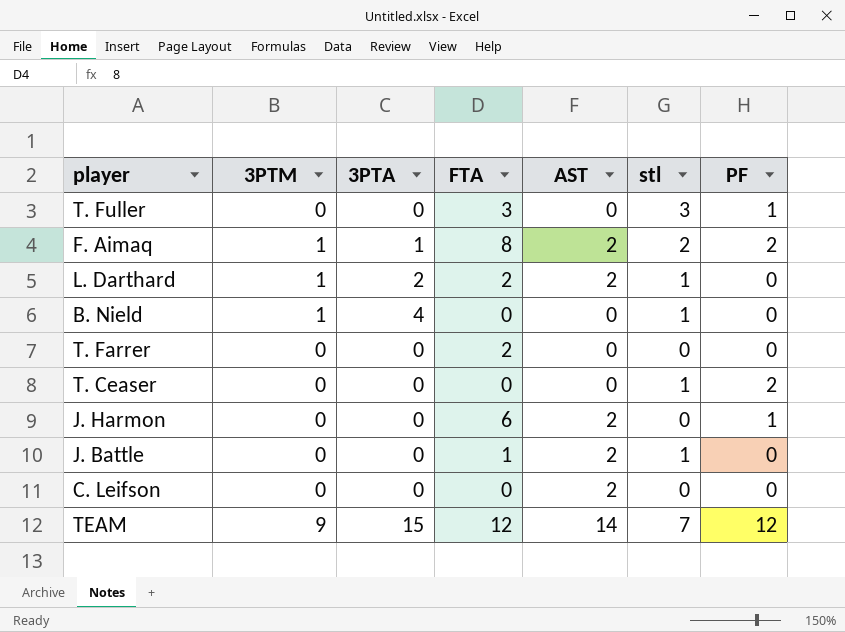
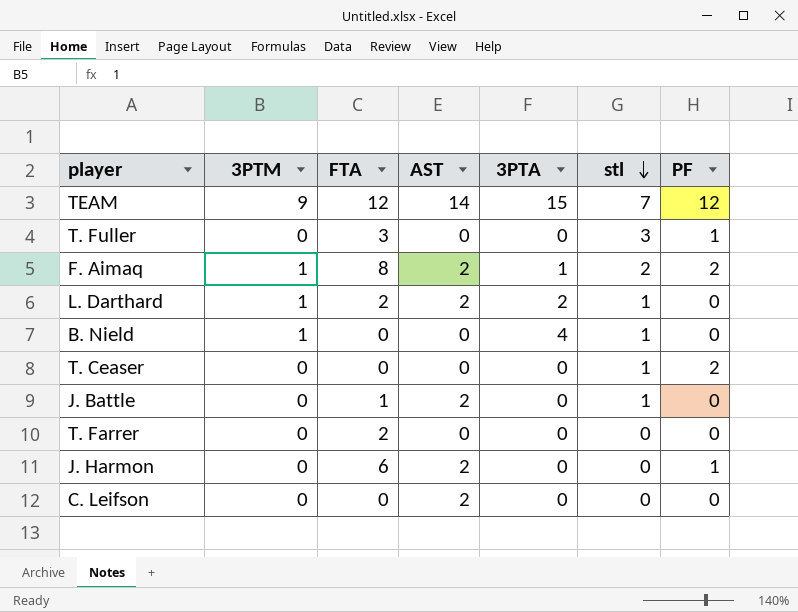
row order: none -> stl descending
column 3PTA | position: 3 -> 5

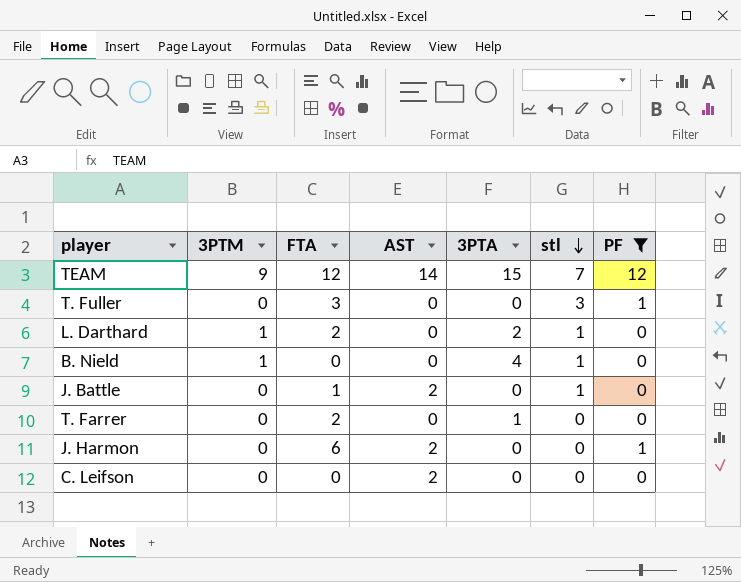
filter: none -> PF != 2
L. Darthard | AST: 2 -> 0
T. Farrer | 3PTA: 0 -> 1

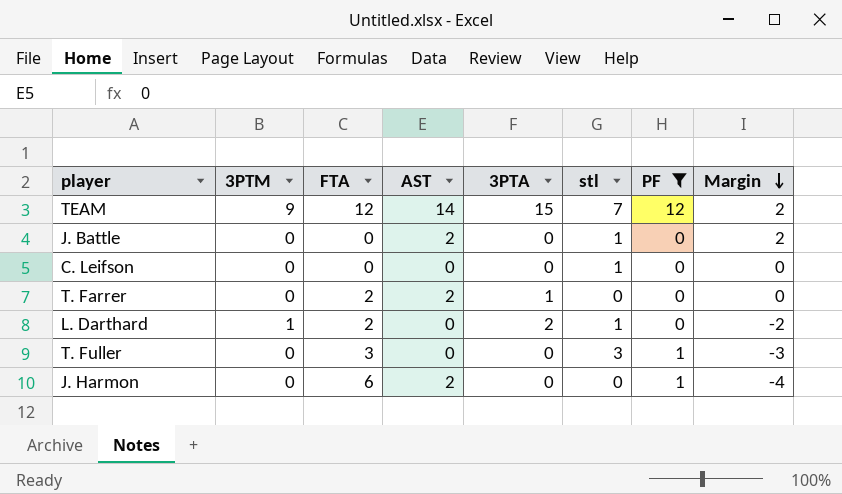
row order: stl descending -> Margin descending
column Margin | formula: none -> [AST] - [FTA]
row B. Nield: 1 | 0 | 0 | 4 | 1 | 0 -> none
J. Battle | FTA: 1 -> 0
C. Leifson | AST: 2 -> 0
C. Leifson | stl: 0 -> 1
T. Farrer | AST: 0 -> 2

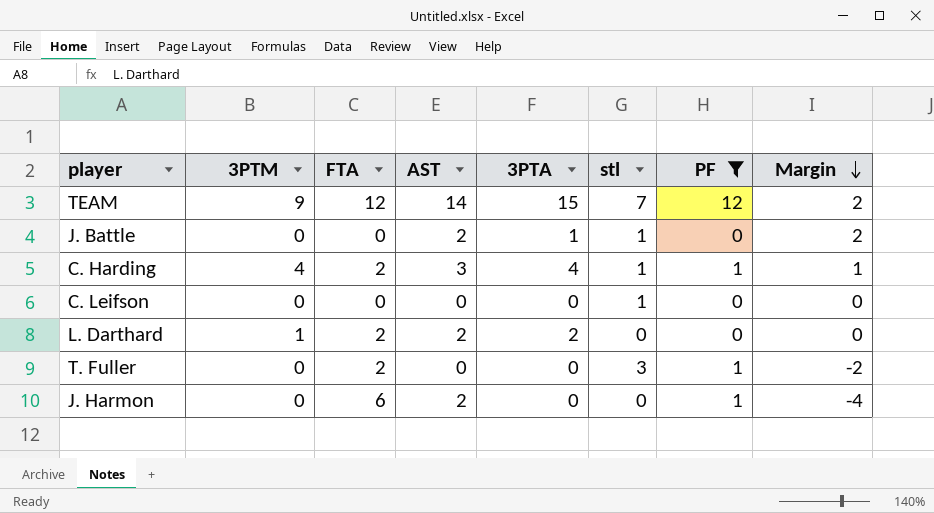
row T. Farrer: 0 | 2 | 2 | 1 | 0 | 0 | 0 -> none
J. Battle | 3PTA: 0 -> 1
row C. Harding: none -> 4 | 2 | 3 | 4 | 1 | 1 | 1
L. Darthard | AST: 0 -> 2
L. Darthard | stl: 1 -> 0
L. Darthard | Margin: -2 -> 0
T. Fuller | FTA: 3 -> 2
T. Fuller | Margin: -3 -> -2

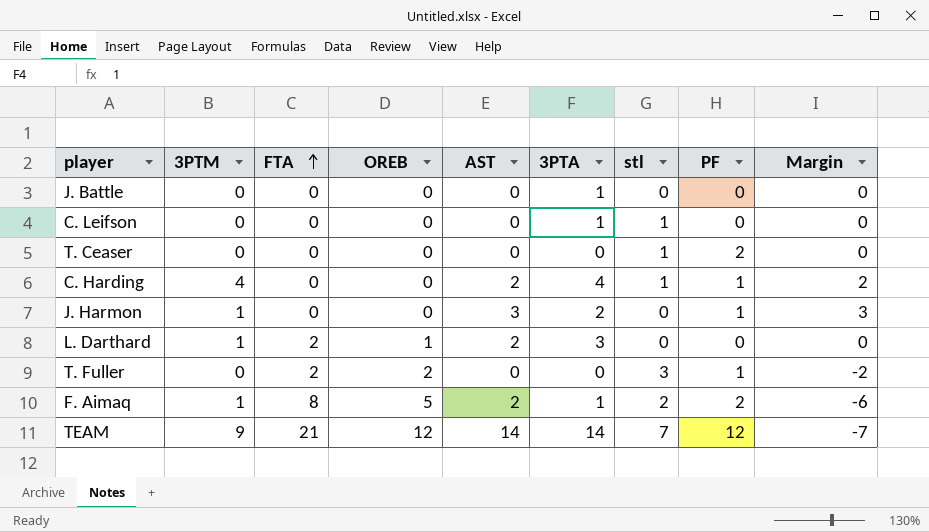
filter: PF != 2 -> none
row order: Margin descending -> FTA ascending
column OREB | position: none -> 4
J. Battle | AST: 2 -> 0
J. Battle | stl: 1 -> 0
J. Battle | Margin: 2 -> 0
C. Leifson | 3PTA: 0 -> 1
C. Harding | FTA: 2 -> 0
C. Harding | AST: 3 -> 2
C. Harding | Margin: 1 -> 2
J. Harmon | 3PTM: 0 -> 1
J. Harmon | FTA: 6 -> 0
J. Harmon | AST: 2 -> 3
J. Harmon | 3PTA: 0 -> 2
J. Harmon | Margin: -4 -> 3
L. Darthard | 3PTA: 2 -> 3
TEAM | FTA: 12 -> 21
TEAM | 3PTA: 15 -> 14
TEAM | Margin: 2 -> -7

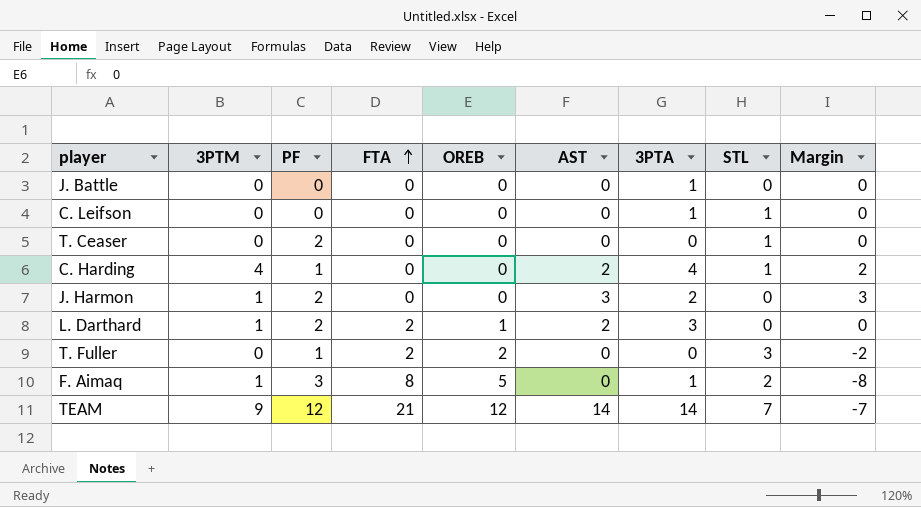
column PF | position: 8 -> 3
column name: stl -> STL
J. Harmon | PF: 1 -> 2
L. Darthard | PF: 0 -> 2
F. Aimaq | PF: 2 -> 3
F. Aimaq | AST: 2 -> 0
F. Aimaq | Margin: -6 -> -8

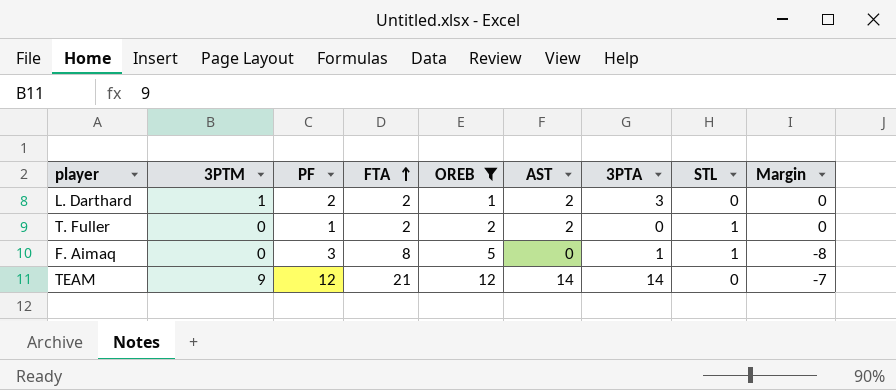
filter: none -> OREB != 0
T. Fuller | AST: 0 -> 2
T. Fuller | STL: 3 -> 1
T. Fuller | Margin: -2 -> 0
F. Aimaq | 3PTM: 1 -> 0
F. Aimaq | STL: 2 -> 1
TEAM | STL: 7 -> 0

